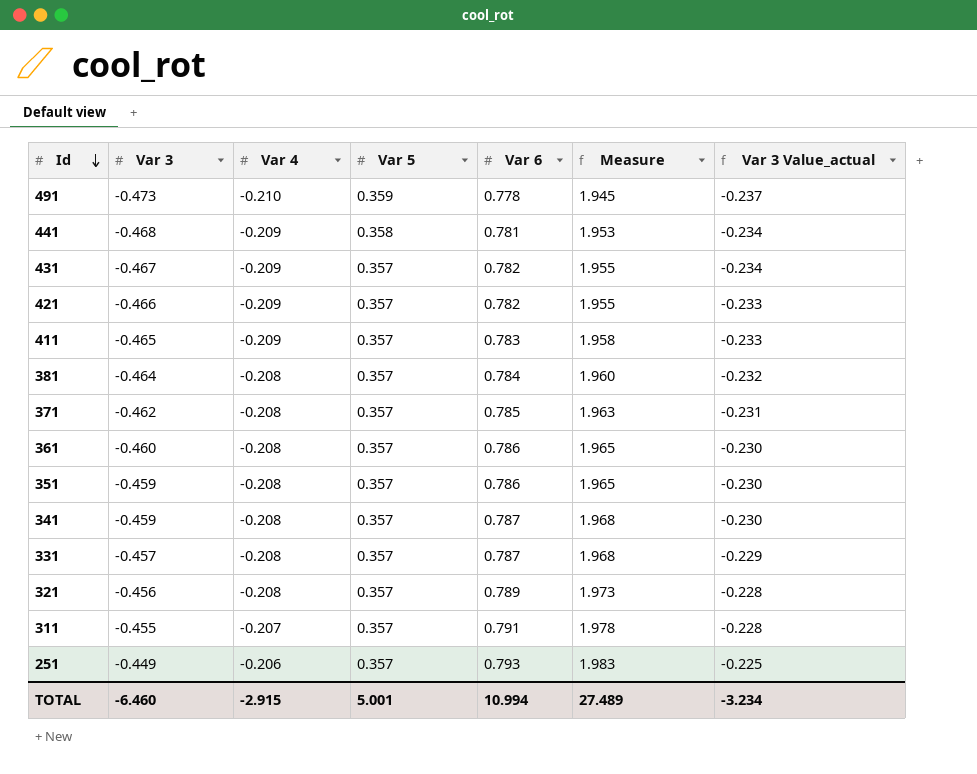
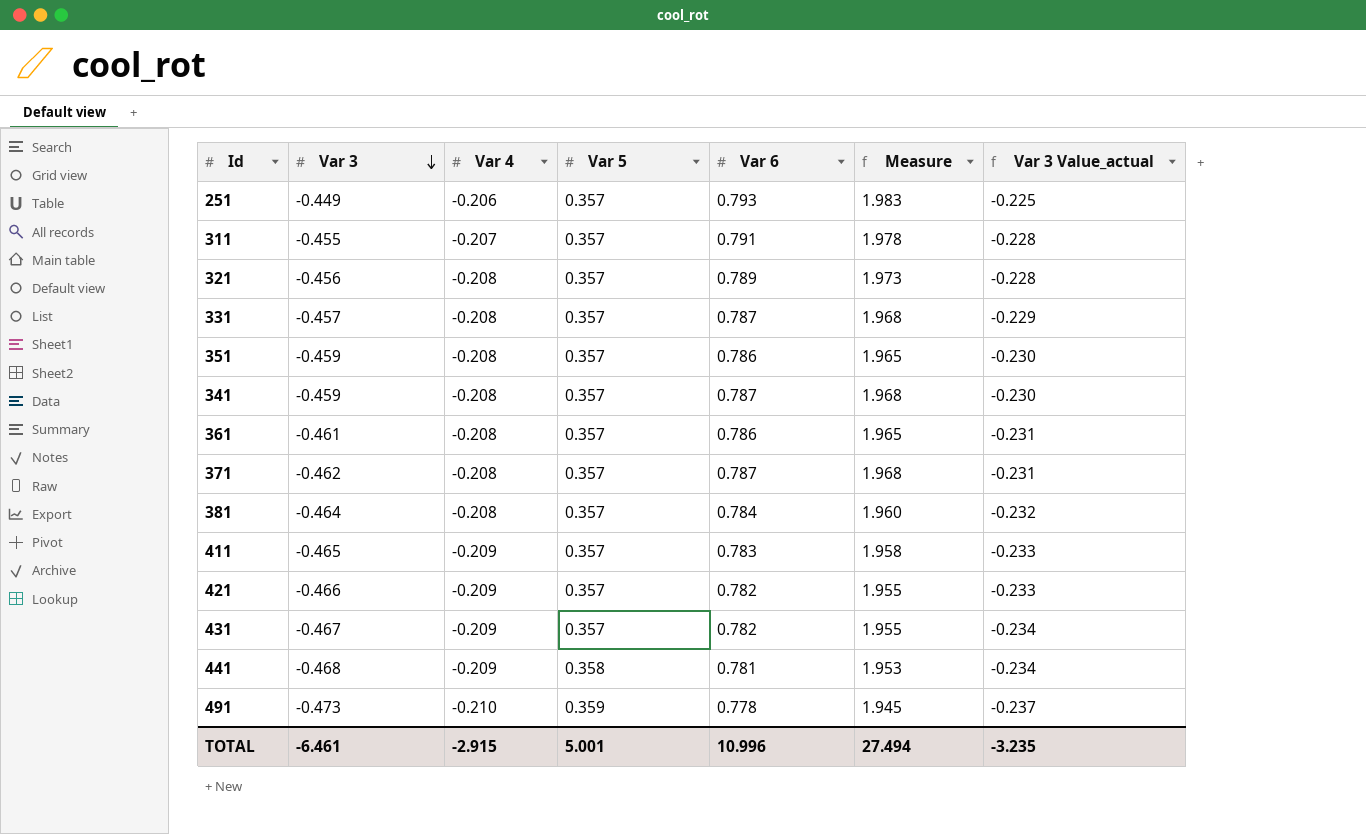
row order: Id descending -> Var 3 descending
361 | Var 3: -0.460 -> -0.461
361 | Var 3 Value_actual: -0.230 -> -0.231
371 | Var 6: 0.785 -> 0.787
371 | Measure: 1.963 -> 1.968
TOTAL | Var 3: -6.460 -> -6.461
TOTAL | Var 6: 10.994 -> 10.996
TOTAL | Measure: 27.489 -> 27.494
TOTAL | Var 3 Value_actual: -3.234 -> -3.235

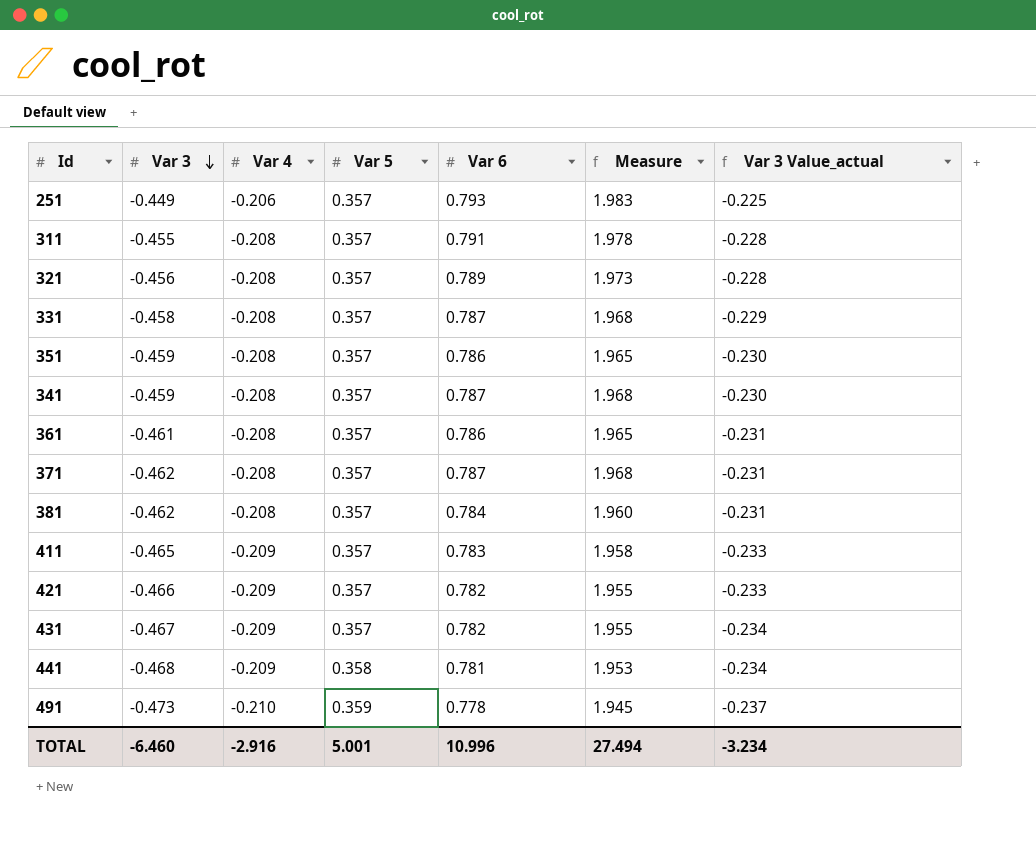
311 | Var 4: -0.207 -> -0.208
331 | Var 3: -0.457 -> -0.458
381 | Var 3: -0.464 -> -0.462
381 | Var 3 Value_actual: -0.232 -> -0.231
TOTAL | Var 3: -6.461 -> -6.460
TOTAL | Var 4: -2.915 -> -2.916
TOTAL | Var 3 Value_actual: -3.235 -> -3.234

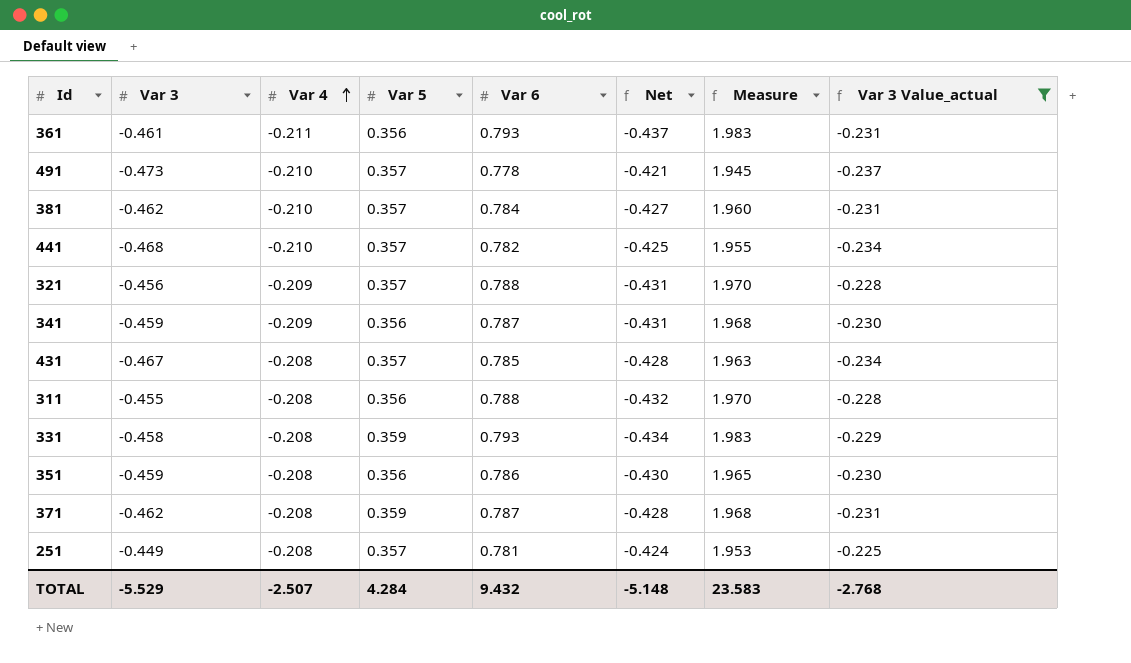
filter: none -> Var 3 Value_actual != -0.233
row order: Var 3 descending -> Var 4 ascending
column Net | formula: none -> [Var 5] - [Var 6]
361 | Var 4: -0.208 -> -0.211
361 | Var 5: 0.357 -> 0.356
361 | Var 6: 0.786 -> 0.793
361 | Measure: 1.965 -> 1.983
491 | Var 5: 0.359 -> 0.357
381 | Var 4: -0.208 -> -0.210
441 | Var 4: -0.209 -> -0.210
441 | Var 5: 0.358 -> 0.357
441 | Var 6: 0.781 -> 0.782
441 | Measure: 1.953 -> 1.955
321 | Var 4: -0.208 -> -0.209
321 | Var 6: 0.789 -> 0.788
321 | Measure: 1.973 -> 1.970
341 | Var 4: -0.208 -> -0.209
341 | Var 5: 0.357 -> 0.356
431 | Var 4: -0.209 -> -0.208
431 | Var 6: 0.782 -> 0.785
431 | Measure: 1.955 -> 1.963
311 | Var 5: 0.357 -> 0.356
311 | Var 6: 0.791 -> 0.788
311 | Measure: 1.978 -> 1.970
331 | Var 5: 0.357 -> 0.359
331 | Var 6: 0.787 -> 0.793
331 | Measure: 1.968 -> 1.983
351 | Var 5: 0.357 -> 0.356
371 | Var 5: 0.357 -> 0.359
251 | Var 4: -0.206 -> -0.208
251 | Var 6: 0.793 -> 0.781
251 | Measure: 1.983 -> 1.953
TOTAL | Var 3: -6.460 -> -5.529
TOTAL | Var 4: -2.916 -> -2.507
TOTAL | Var 5: 5.001 -> 4.284
TOTAL | Var 6: 10.996 -> 9.432
TOTAL | Measure: 27.494 -> 23.583
TOTAL | Var 3 Value_actual: -3.234 -> -2.768

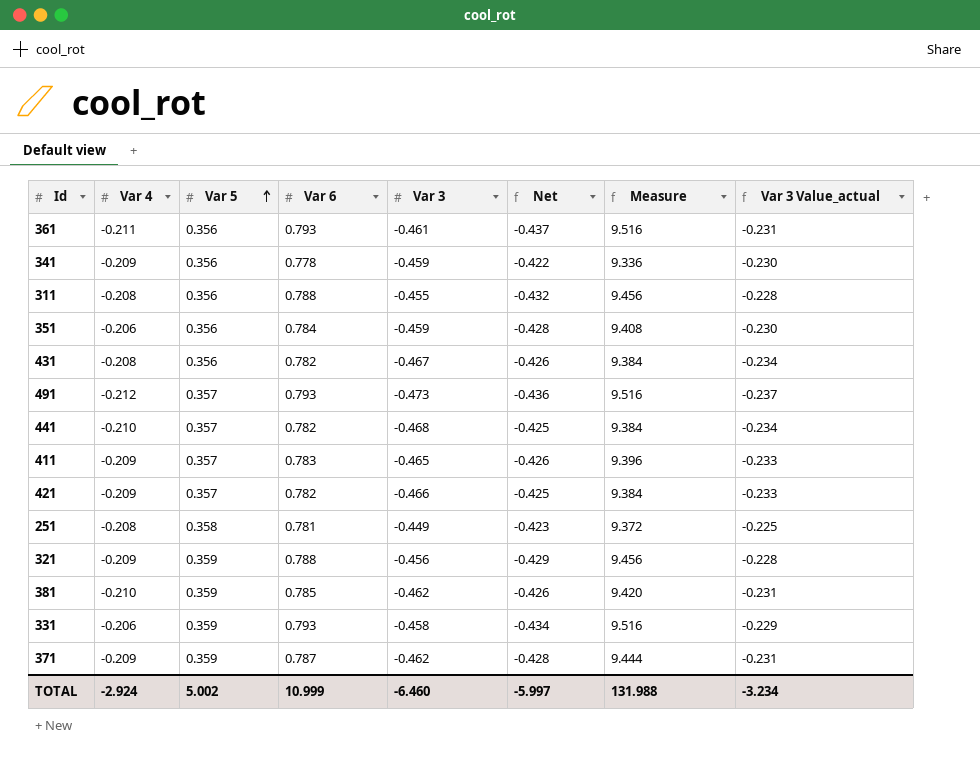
filter: Var 3 Value_actual != -0.233 -> none
row order: Var 4 ascending -> Var 5 ascending
column Var 3 | position: 2 -> 5
column Measure | formula: [Var 6] * 2.5 -> [Var 6] * 12
341 | Var 6: 0.787 -> 0.778
341 | Net: -0.431 -> -0.422
351 | Var 4: -0.208 -> -0.206
351 | Var 6: 0.786 -> 0.784
351 | Net: -0.430 -> -0.428
431 | Var 5: 0.357 -> 0.356
431 | Var 6: 0.785 -> 0.782
431 | Net: -0.428 -> -0.426
491 | Var 4: -0.210 -> -0.212
491 | Var 6: 0.778 -> 0.793
491 | Net: -0.421 -> -0.436
251 | Var 5: 0.357 -> 0.358
251 | Net: -0.424 -> -0.423
321 | Var 5: 0.357 -> 0.359
321 | Net: -0.431 -> -0.429
381 | Var 5: 0.357 -> 0.359
381 | Var 6: 0.784 -> 0.785
381 | Net: -0.427 -> -0.426
331 | Var 4: -0.208 -> -0.206
371 | Var 4: -0.208 -> -0.209
TOTAL | Var 4: -2.507 -> -2.924
TOTAL | Var 5: 4.284 -> 5.002
TOTAL | Var 6: 9.432 -> 10.999
TOTAL | Var 3: -5.529 -> -6.460
TOTAL | Net: -5.148 -> -5.997
TOTAL | Measure: 23.583 -> 131.988
TOTAL | Var 3 Value_actual: -2.768 -> -3.234

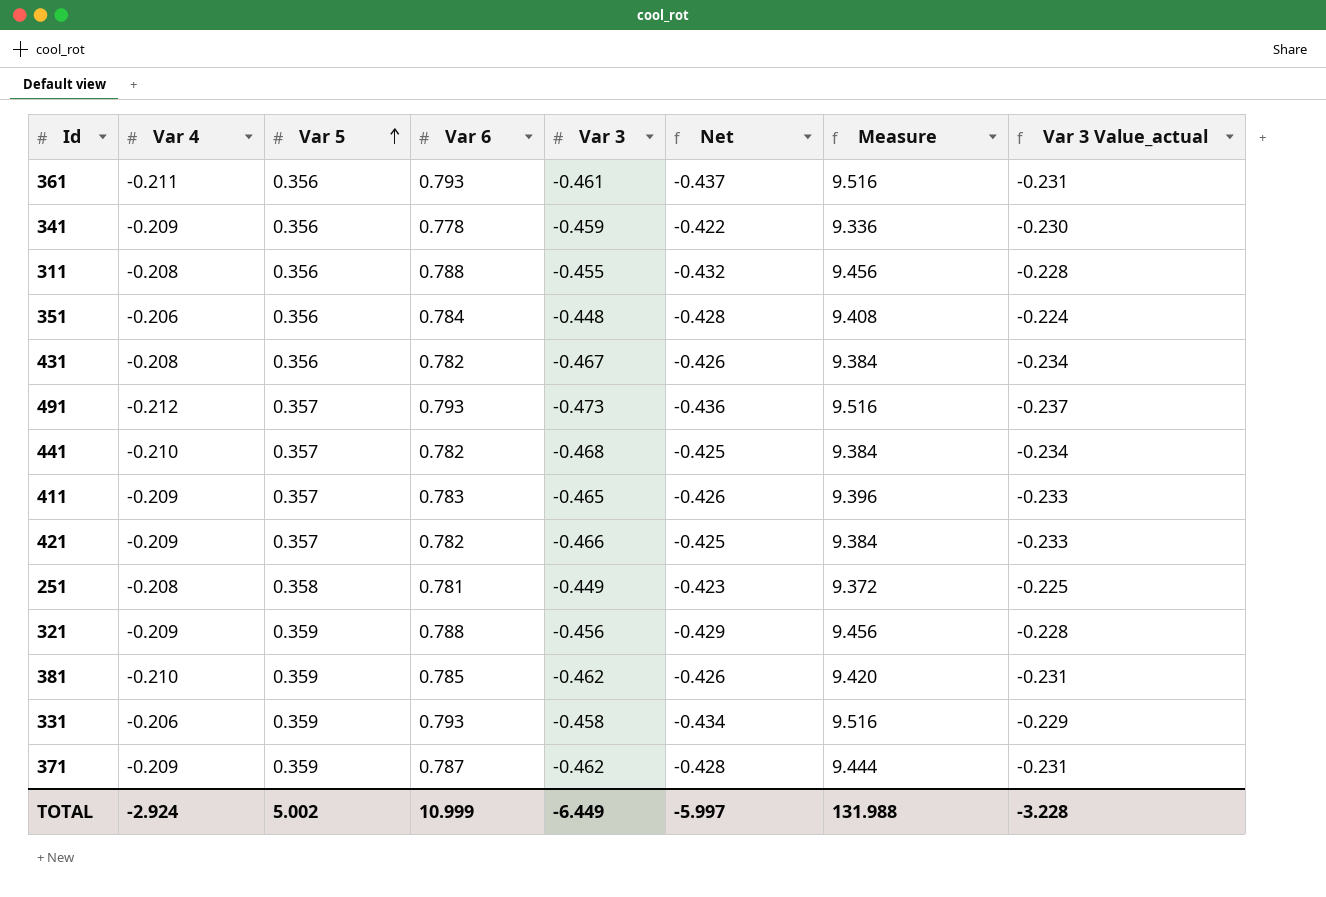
351 | Var 3: -0.459 -> -0.448
351 | Var 3 Value_actual: -0.230 -> -0.224
TOTAL | Var 3: -6.460 -> -6.449
TOTAL | Var 3 Value_actual: -3.234 -> -3.228

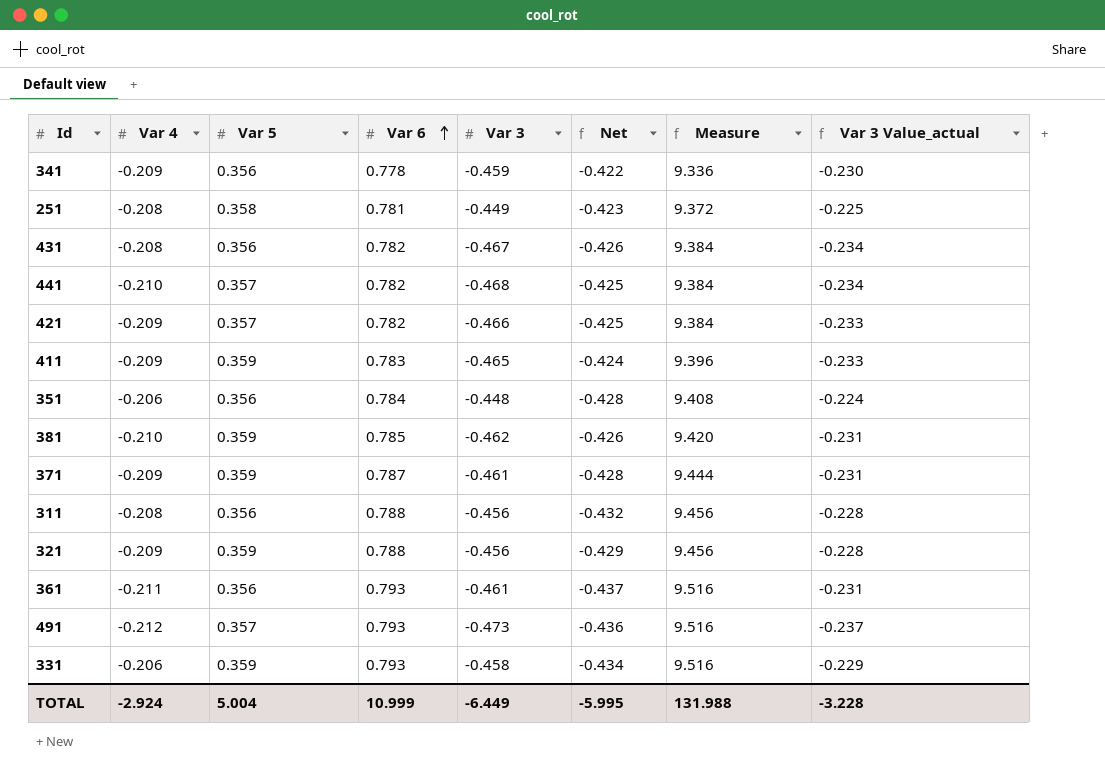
row order: Var 5 ascending -> Var 6 ascending
411 | Var 5: 0.357 -> 0.359
411 | Net: -0.426 -> -0.424
371 | Var 3: -0.462 -> -0.461
311 | Var 3: -0.455 -> -0.456
TOTAL | Var 5: 5.002 -> 5.004
TOTAL | Net: -5.997 -> -5.995

